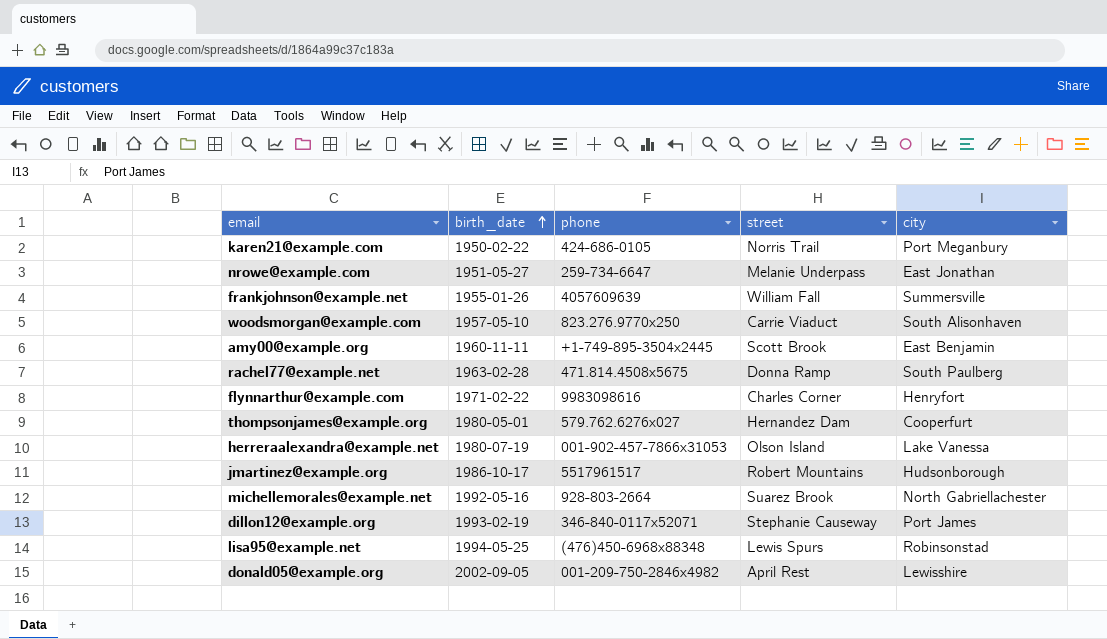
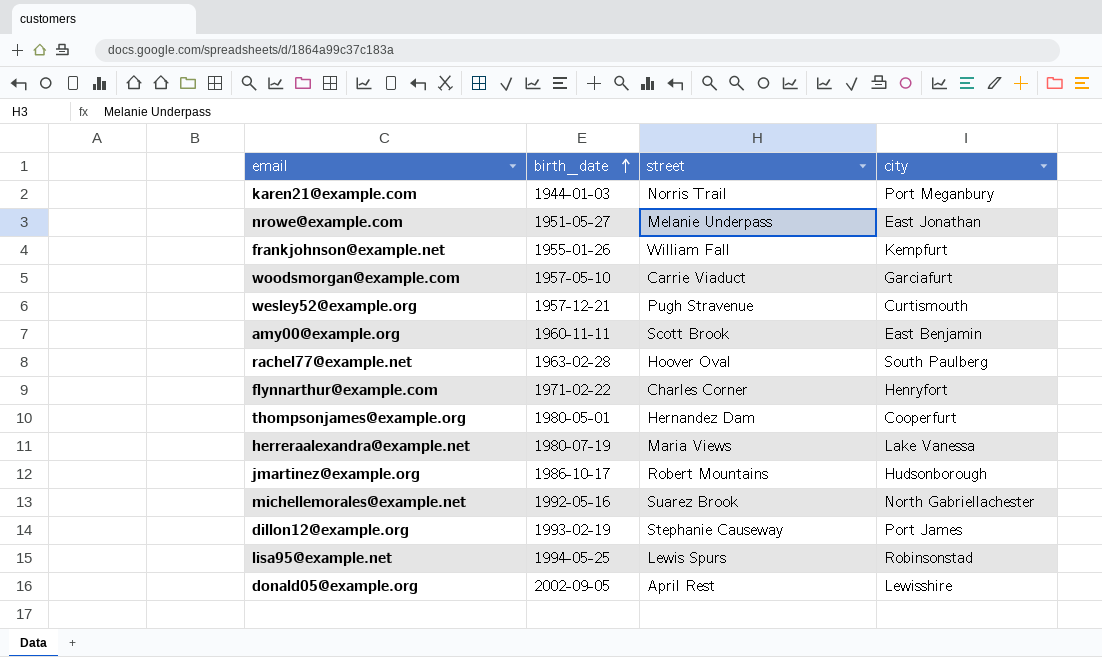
column phone | position: 3 -> none
karen21@example.com | birth_date: 1950-02-22 -> 1944-01-03
frankjohnson@example.net | city: Summersville -> Kempfurt
woodsmorgan@example.com | city: South Alisonhaven -> Garciafurt
row wesley52@example.org: none -> 1957-12-21 | Pugh Stravenue | Curtismouth
rachel77@example.net | street: Donna Ramp -> Hoover Oval
herreraalexandra@example.net | street: Olson Island -> Maria Views

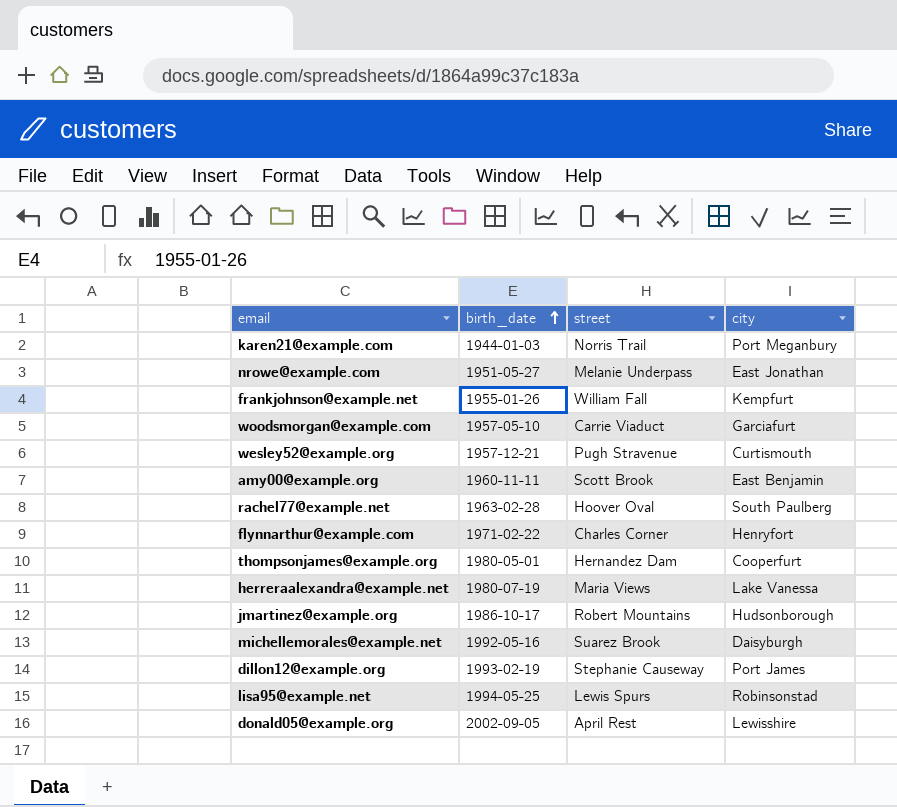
michellemorales@example.net | city: North Gabriellachester -> Daisyburgh

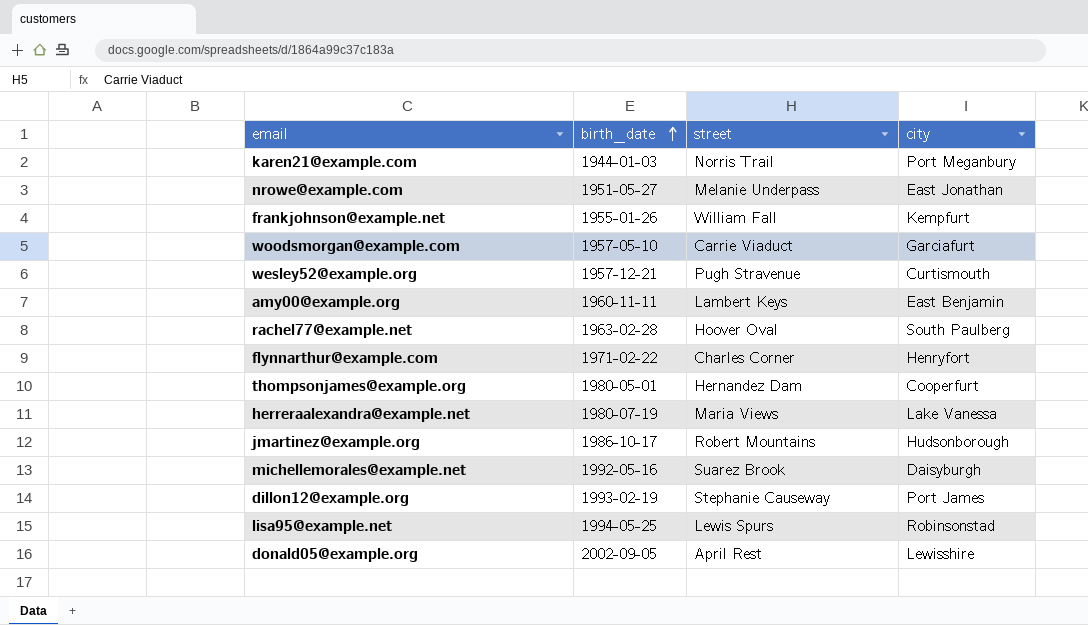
amy00@example.org | street: Scott Brook -> Lambert Keys

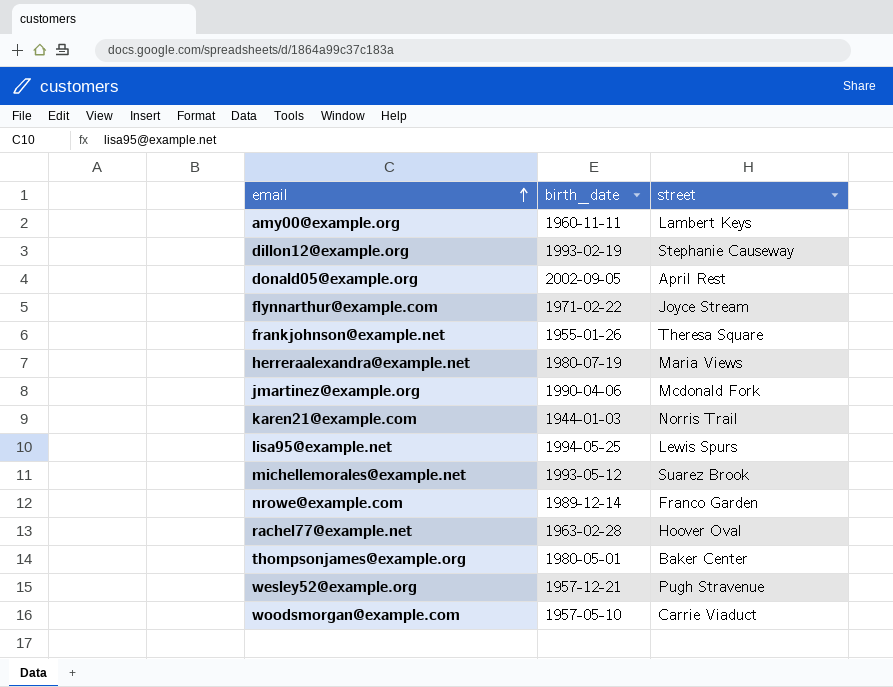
row order: birth_date ascending -> email ascending
column city | position: 4 -> none
flynnarthur@example.com | street: Charles Corner -> Joyce Stream
frankjohnson@example.net | street: William Fall -> Theresa Square
jmartinez@example.org | birth_date: 1986-10-17 -> 1990-04-06
jmartinez@example.org | street: Robert Mountains -> Mcdonald Fork
michellemorales@example.net | birth_date: 1992-05-16 -> 1993-05-12
nrowe@example.com | birth_date: 1951-05-27 -> 1989-12-14
nrowe@example.com | street: Melanie Underpass -> Franco Garden
thompsonjames@example.org | street: Hernandez Dam -> Baker Center

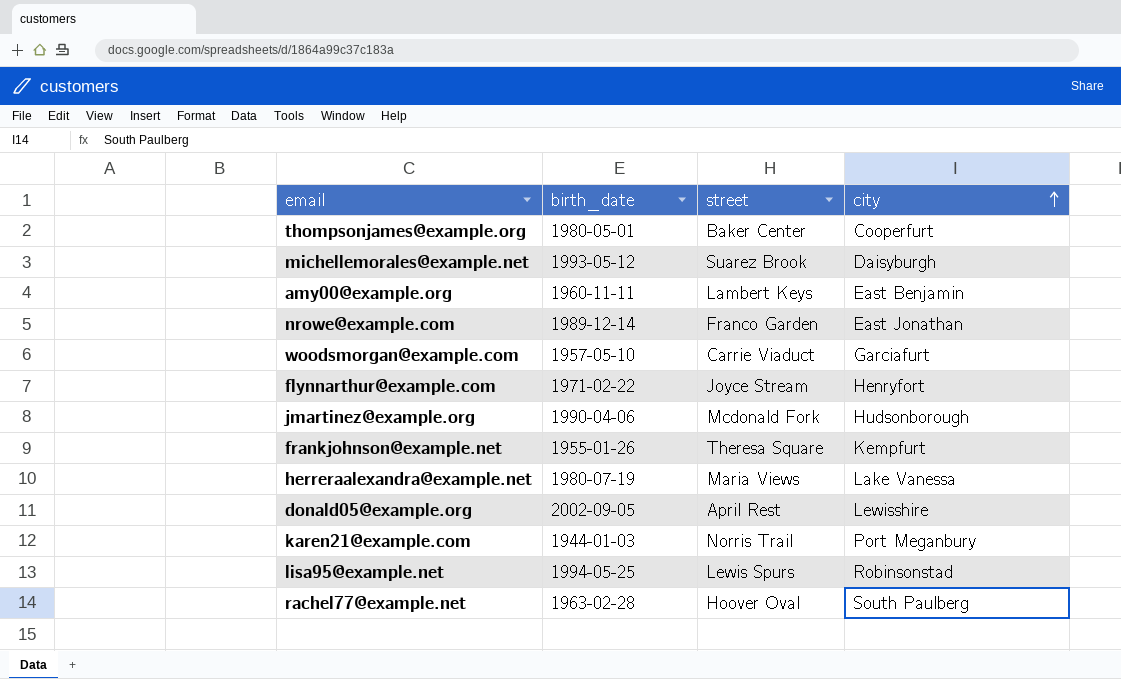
row order: email ascending -> city ascending
column city | position: none -> 4
row dillon12@example.org: 1993-02-19 | Stephanie Causeway -> none
row wesley52@example.org: 1957-12-21 | Pugh Stravenue -> none

